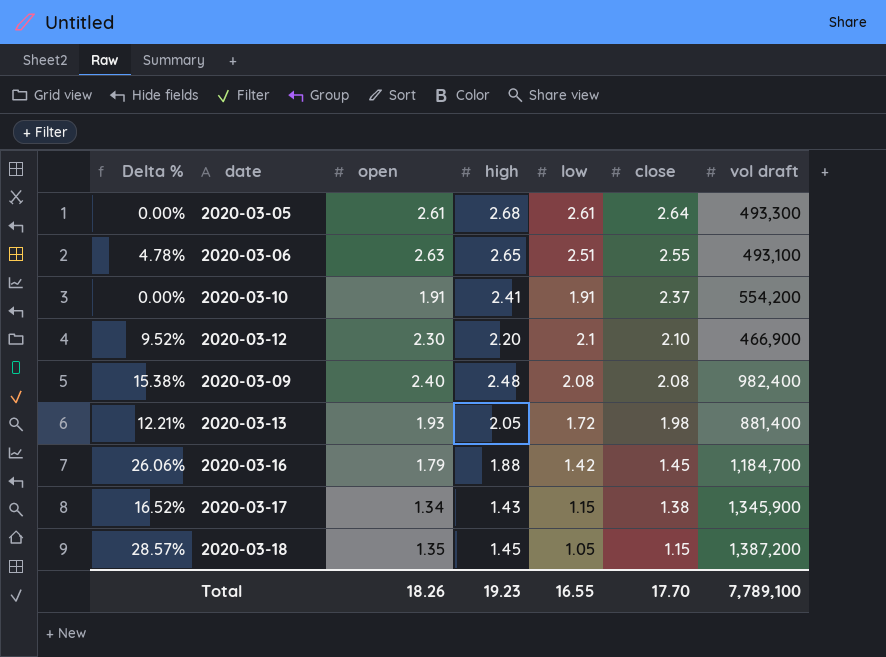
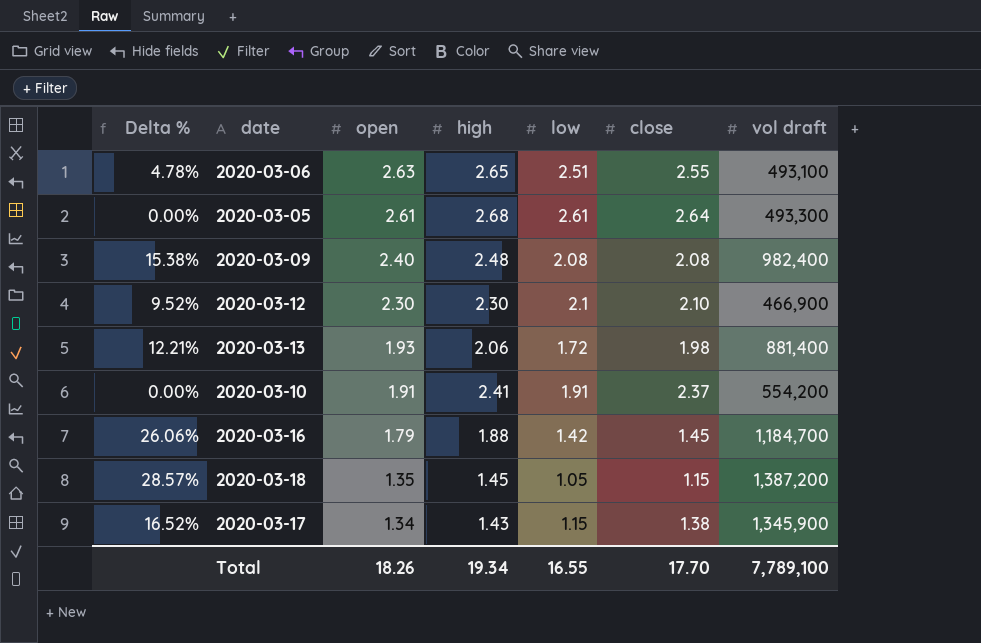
row order: close descending -> open descending
2020-03-12 | high: 2.20 -> 2.30
2020-03-13 | high: 2.05 -> 2.06
Total | high: 19.23 -> 19.34

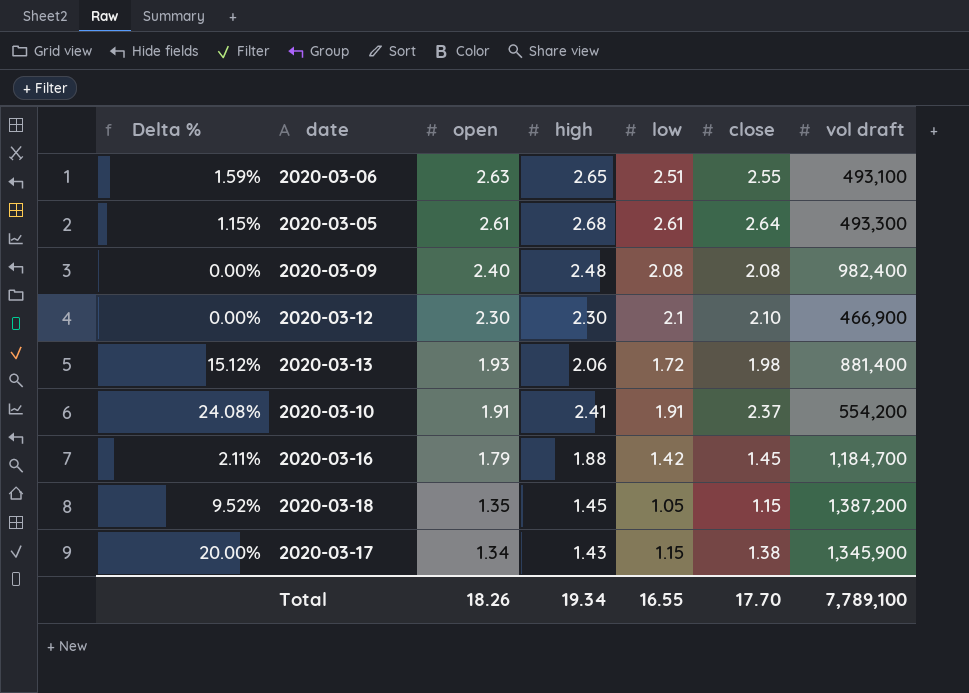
column Delta % | formula: ([open] - [low]) / [low] -> ([close] - [low]) / [low]

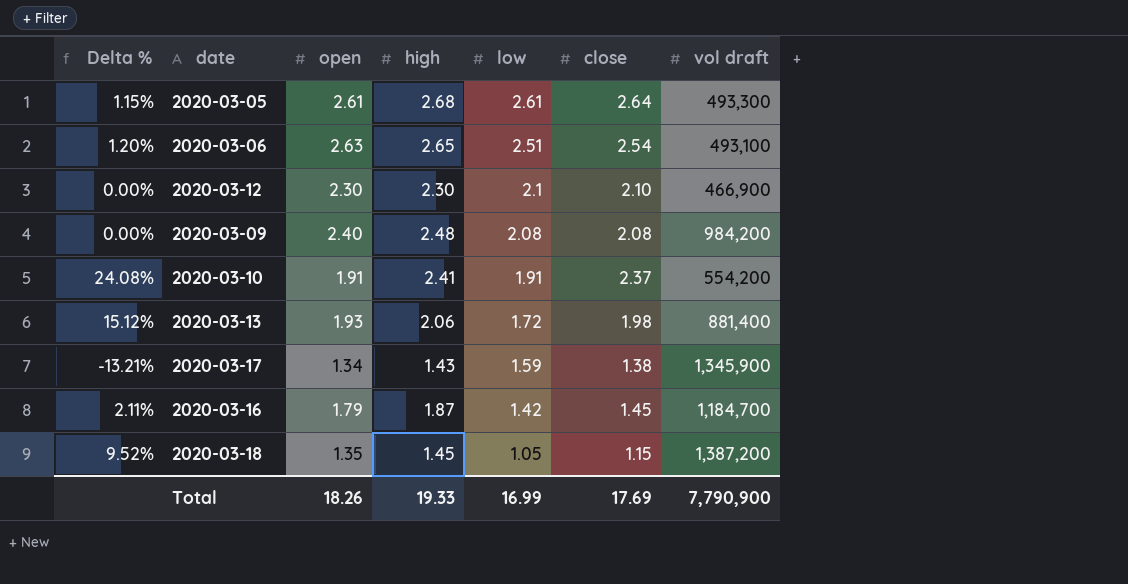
row order: open descending -> low descending
2020-03-06 | Delta %: 1.59% -> 1.20%
2020-03-06 | close: 2.55 -> 2.54
2020-03-09 | vol draft: 982,400 -> 984,200
2020-03-17 | Delta %: 20.00% -> -13.21%
2020-03-17 | low: 1.15 -> 1.59
2020-03-16 | high: 1.88 -> 1.87
Total | high: 19.34 -> 19.33
Total | low: 16.55 -> 16.99
Total | close: 17.70 -> 17.69
Total | vol draft: 7,789,100 -> 7,790,900

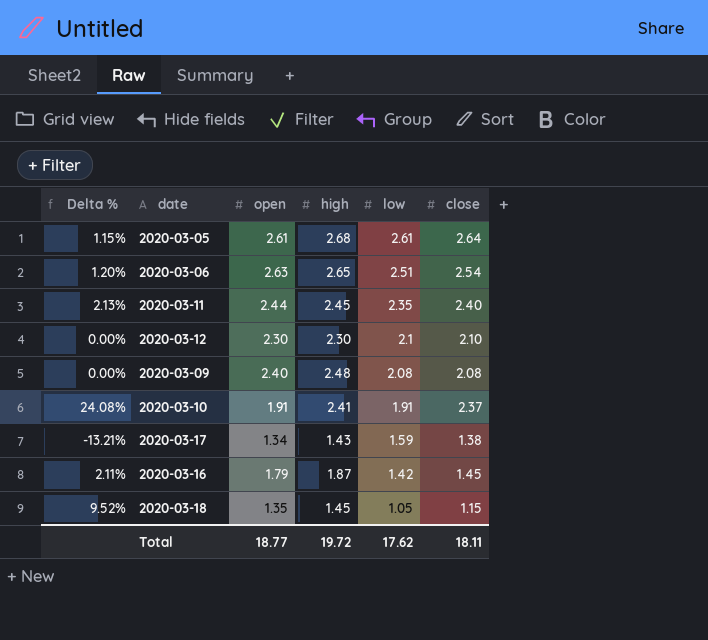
column vol draft | position: 7 -> none
row 2020-03-13: 15.12% | 1.93 | 2.06 | 1.72 | 1.98 | 881,400 -> none
row 2020-03-11: none -> 2.13% | 2.44 | 2.45 | 2.35 | 2.40
Total | open: 18.26 -> 18.77
Total | high: 19.33 -> 19.72
Total | low: 16.99 -> 17.62
Total | close: 17.69 -> 18.11

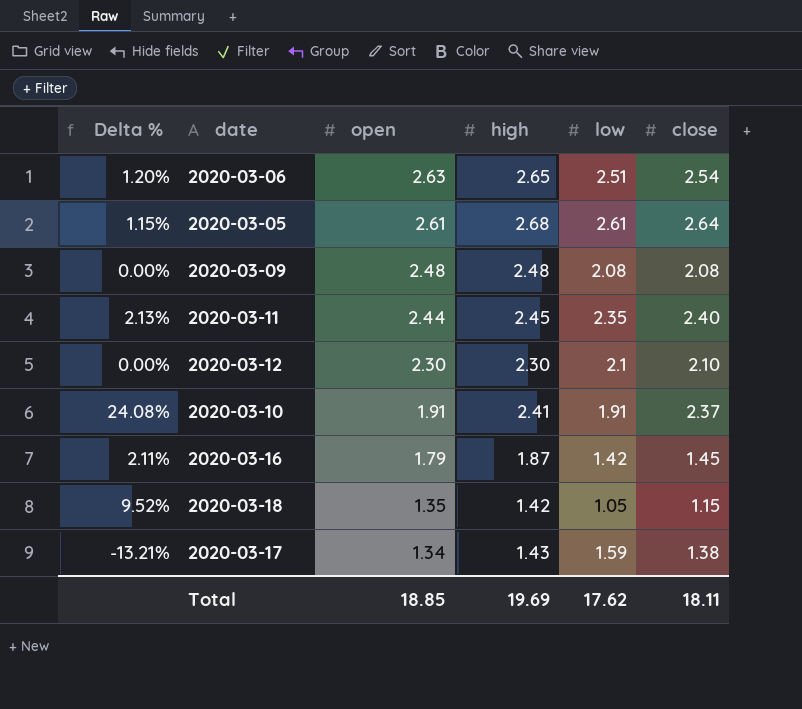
row order: low descending -> open descending
2020-03-09 | open: 2.40 -> 2.48
2020-03-18 | high: 1.45 -> 1.42
Total | open: 18.77 -> 18.85
Total | high: 19.72 -> 19.69

